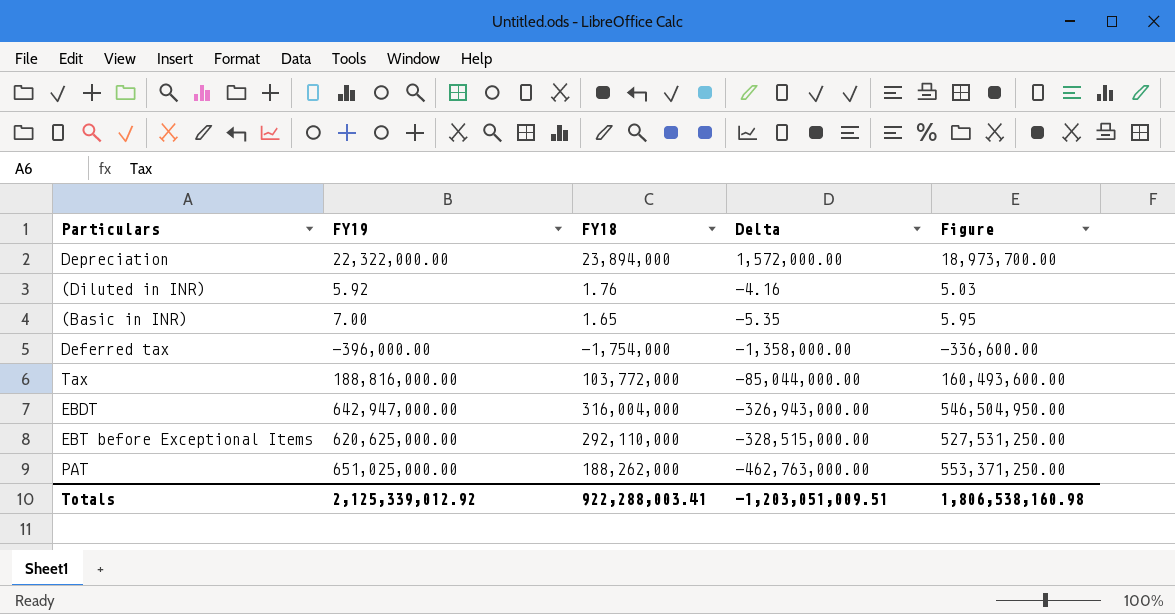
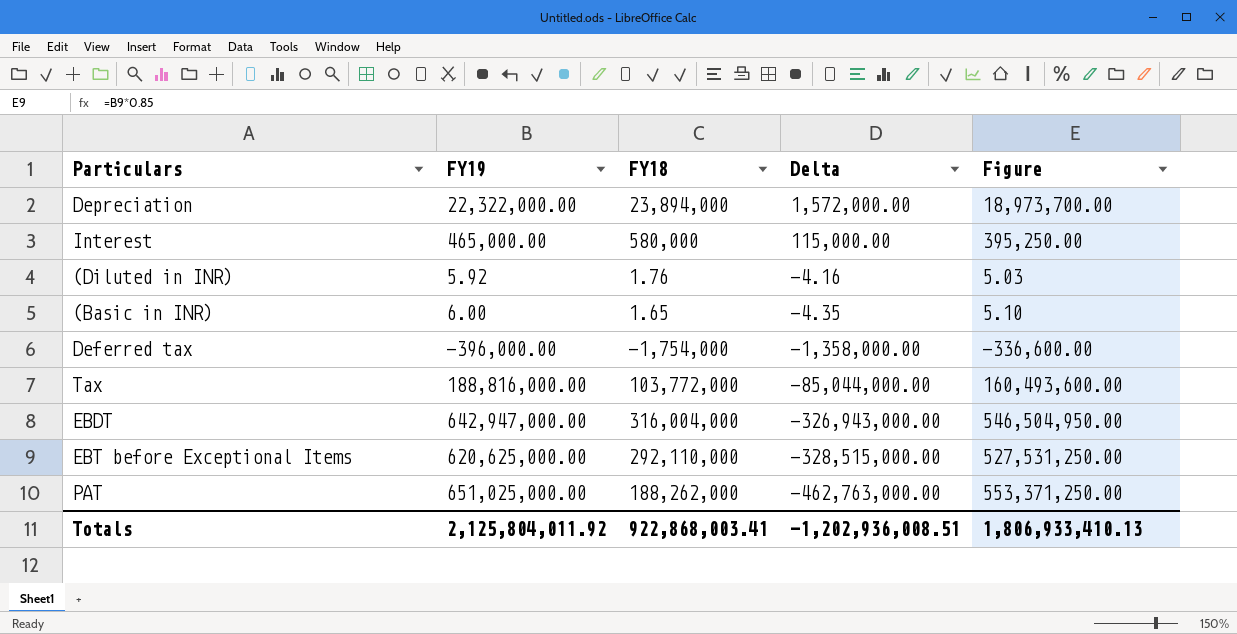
row Interest: none -> 465,000.00 | 580,000 | 115,000.00 | 395,250.00
(Basic in INR) | FY19: 7.00 -> 6.00
(Basic in INR) | Delta: -5.35 -> -4.35
(Basic in INR) | Figure: 5.95 -> 5.10
Totals | FY19: 2,125,339,012.92 -> 2,125,804,011.92
Totals | FY18: 922,288,003.41 -> 922,868,003.41
Totals | Delta: -1,203,051,009.51 -> -1,202,936,008.51
Totals | Figure: 1,806,538,160.98 -> 1,806,933,410.13

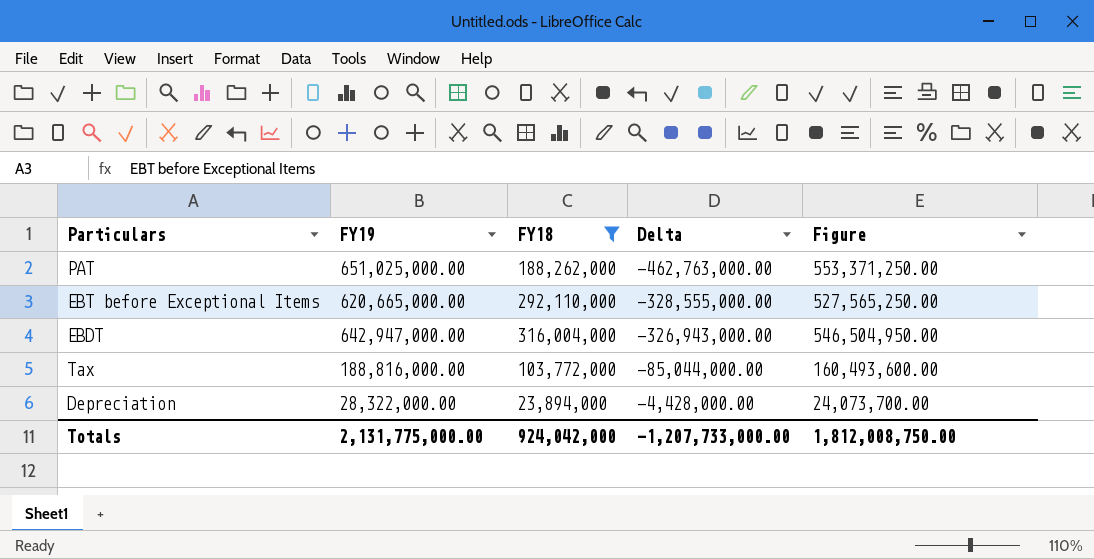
filter: none -> FY18 >= 23,894,000
row order: Delta descending -> Delta ascending
EBT before Exceptional Items | FY19: 620,625,000.00 -> 620,665,000.00
EBT before Exceptional Items | Delta: -328,515,000.00 -> -328,555,000.00
EBT before Exceptional Items | Figure: 527,531,250.00 -> 527,565,250.00
Depreciation | FY19: 22,322,000.00 -> 28,322,000.00
Depreciation | Delta: 1,572,000.00 -> -4,428,000.00
Depreciation | Figure: 18,973,700.00 -> 24,073,700.00
Totals | FY19: 2,125,804,011.92 -> 2,131,775,000.00
Totals | FY18: 922,868,003.41 -> 924,042,000
Totals | Delta: -1,202,936,008.51 -> -1,207,733,000.00
Totals | Figure: 1,806,933,410.13 -> 1,812,008,750.00

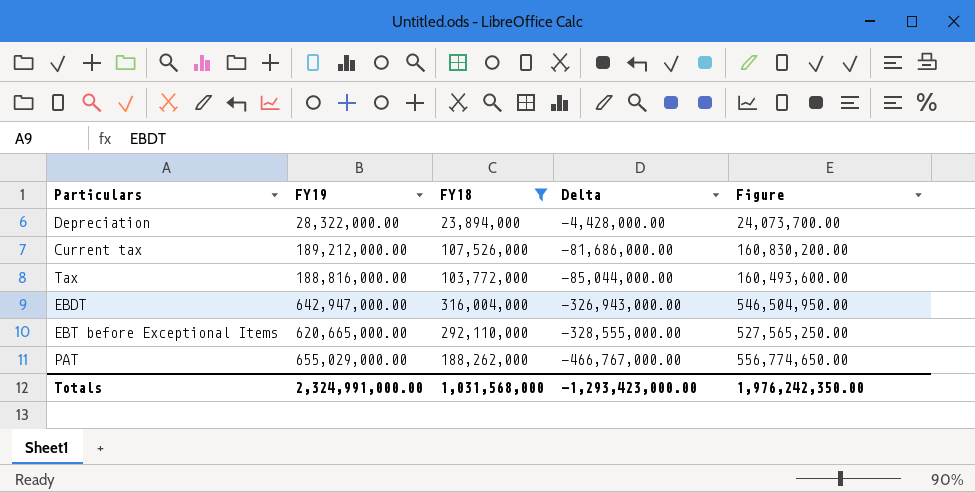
row order: Delta ascending -> Delta descending
row Current tax: none -> 189,212,000.00 | 107,526,000 | -81,686,000.00 | 160,830,200.00
PAT | FY19: 651,025,000.00 -> 655,029,000.00
PAT | Delta: -462,763,000.00 -> -466,767,000.00
PAT | Figure: 553,371,250.00 -> 556,774,650.00
Totals | FY19: 2,131,775,000.00 -> 2,324,991,000.00
Totals | FY18: 924,042,000 -> 1,031,568,000
Totals | Delta: -1,207,733,000.00 -> -1,293,423,000.00
Totals | Figure: 1,812,008,750.00 -> 1,976,242,350.00

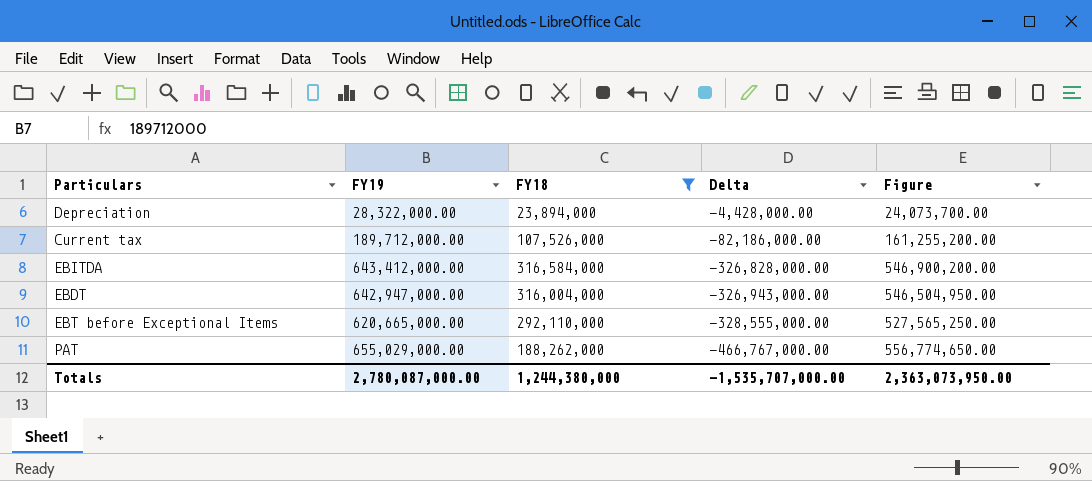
row Tax: 188,816,000.00 | 103,772,000 | -85,044,000.00 | 160,493,600.00 -> none
Current tax | FY19: 189,212,000.00 -> 189,712,000.00
Current tax | Delta: -81,686,000.00 -> -82,186,000.00
Current tax | Figure: 160,830,200.00 -> 161,255,200.00
row EBITDA: none -> 643,412,000.00 | 316,584,000 | -326,828,000.00 | 546,900,200.00
Totals | FY19: 2,324,991,000.00 -> 2,780,087,000.00
Totals | FY18: 1,031,568,000 -> 1,244,380,000
Totals | Delta: -1,293,423,000.00 -> -1,535,707,000.00
Totals | Figure: 1,976,242,350.00 -> 2,363,073,950.00

